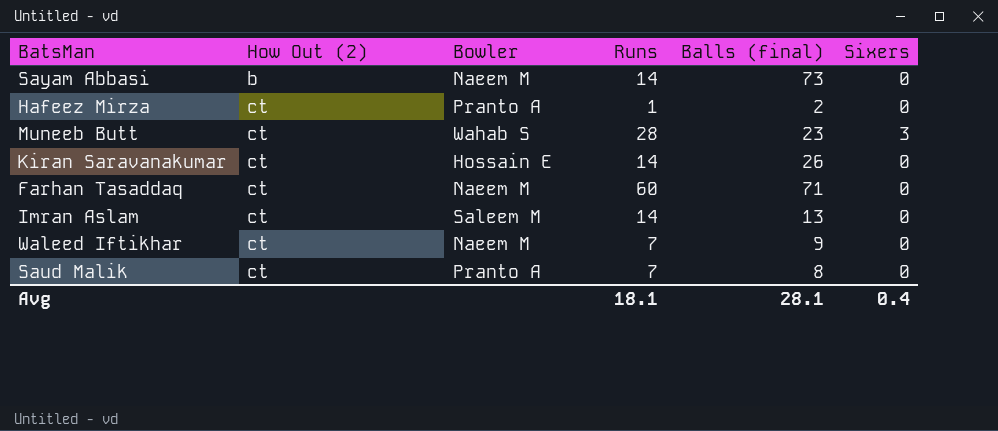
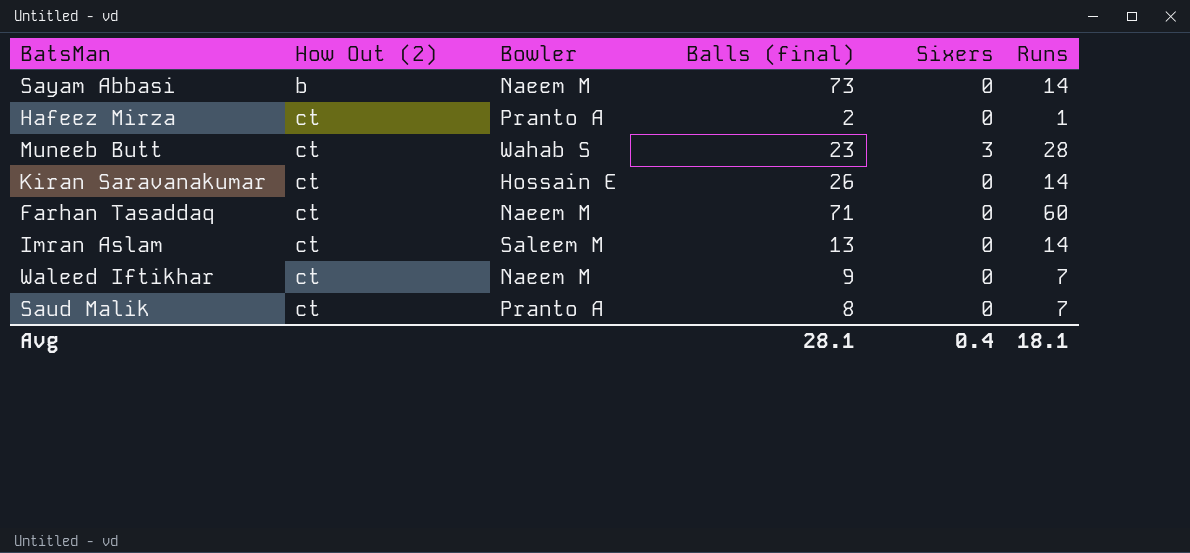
column Runs | position: 4 -> 6

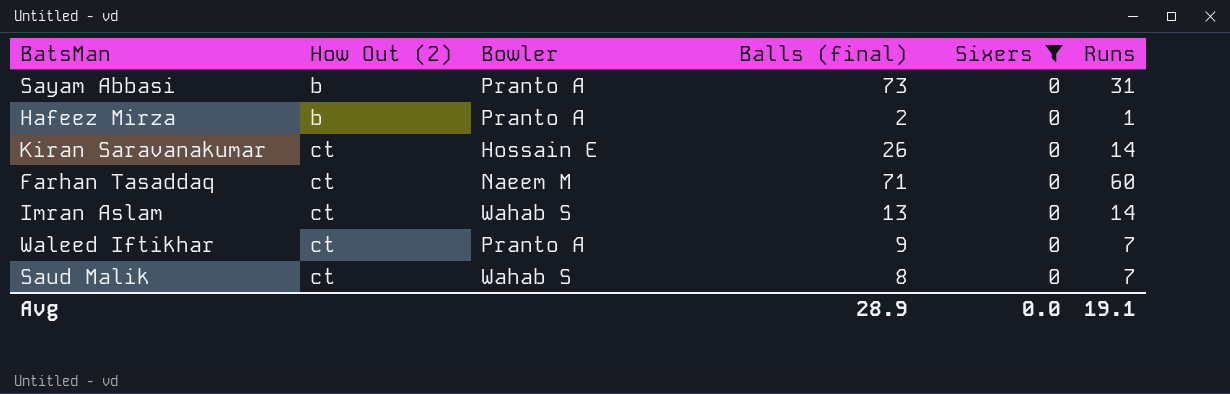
filter: none -> Sixers = 0
Sayam Abbasi | Bowler: Naeem M -> Pranto A
Sayam Abbasi | Runs: 14 -> 31
Hafeez Mirza | How Out (2): ct -> b
Imran Aslam | Bowler: Saleem M -> Wahab S
Waleed Iftikhar | Bowler: Naeem M -> Pranto A
Saud Malik | Bowler: Pranto A -> Wahab S
Avg | Balls (final): 28.1 -> 28.9
Avg | Sixers: 0.4 -> 0.0
Avg | Runs: 18.1 -> 19.1

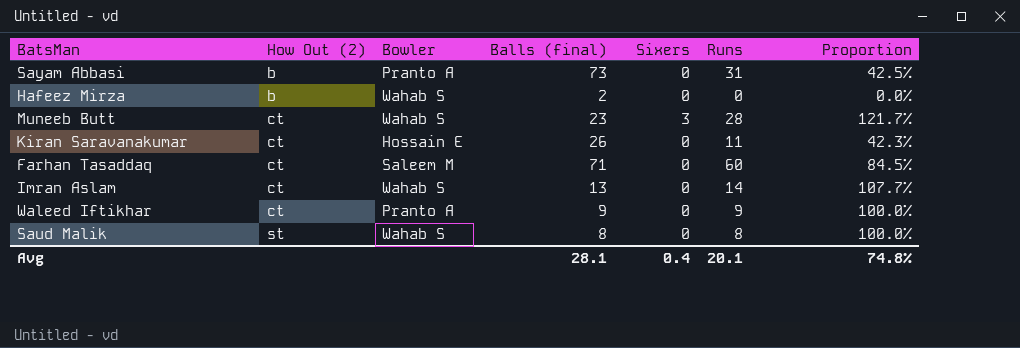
filter: Sixers = 0 -> none
column Proportion | formula: none -> [Runs] / [Balls (final)]
Hafeez Mirza | Bowler: Pranto A -> Wahab S
Hafeez Mirza | Runs: 1 -> 0
Kiran Saravanakumar | Runs: 14 -> 11
Farhan Tasaddaq | Bowler: Naeem M -> Saleem M
Waleed Iftikhar | Runs: 7 -> 9
Saud Malik | How Out (2): ct -> st
Saud Malik | Runs: 7 -> 8
Avg | Balls (final): 28.9 -> 28.1
Avg | Sixers: 0.0 -> 0.4
Avg | Runs: 19.1 -> 20.1

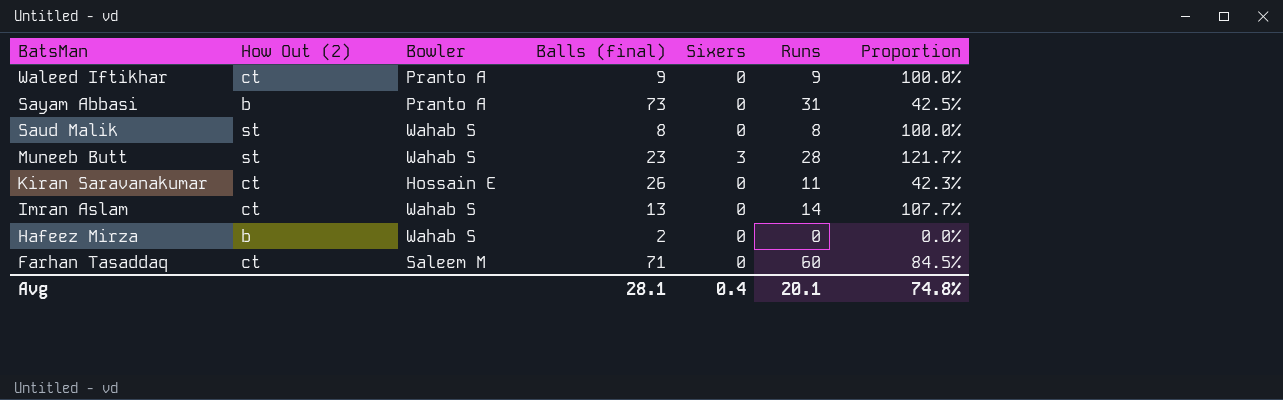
row order: How Out (2) ascending -> BatsMan descending
Muneeb Butt | How Out (2): ct -> st

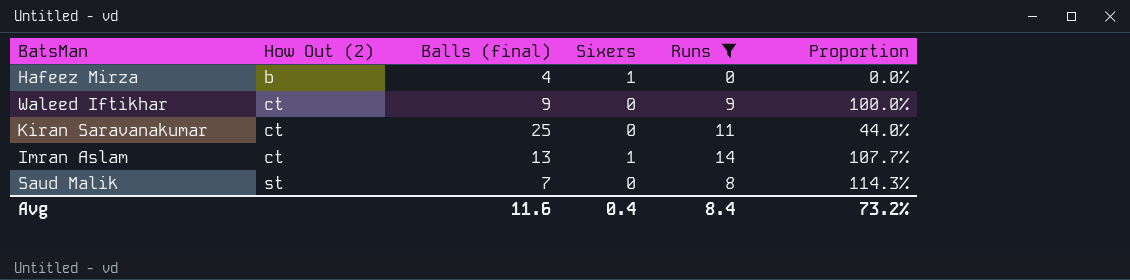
filter: none -> Runs <= 14
row order: BatsMan descending -> How Out (2) ascending
column Bowler | position: 3 -> none
Hafeez Mirza | Balls (final): 2 -> 4
Hafeez Mirza | Sixers: 0 -> 1
Kiran Saravanakumar | Balls (final): 26 -> 25
Kiran Saravanakumar | Proportion: 42.3% -> 44.0%
Imran Aslam | Sixers: 0 -> 1
Saud Malik | Balls (final): 8 -> 7
Saud Malik | Proportion: 100.0% -> 114.3%
Avg | Balls (final): 28.1 -> 11.6
Avg | Runs: 20.1 -> 8.4
Avg | Proportion: 74.8% -> 73.2%

